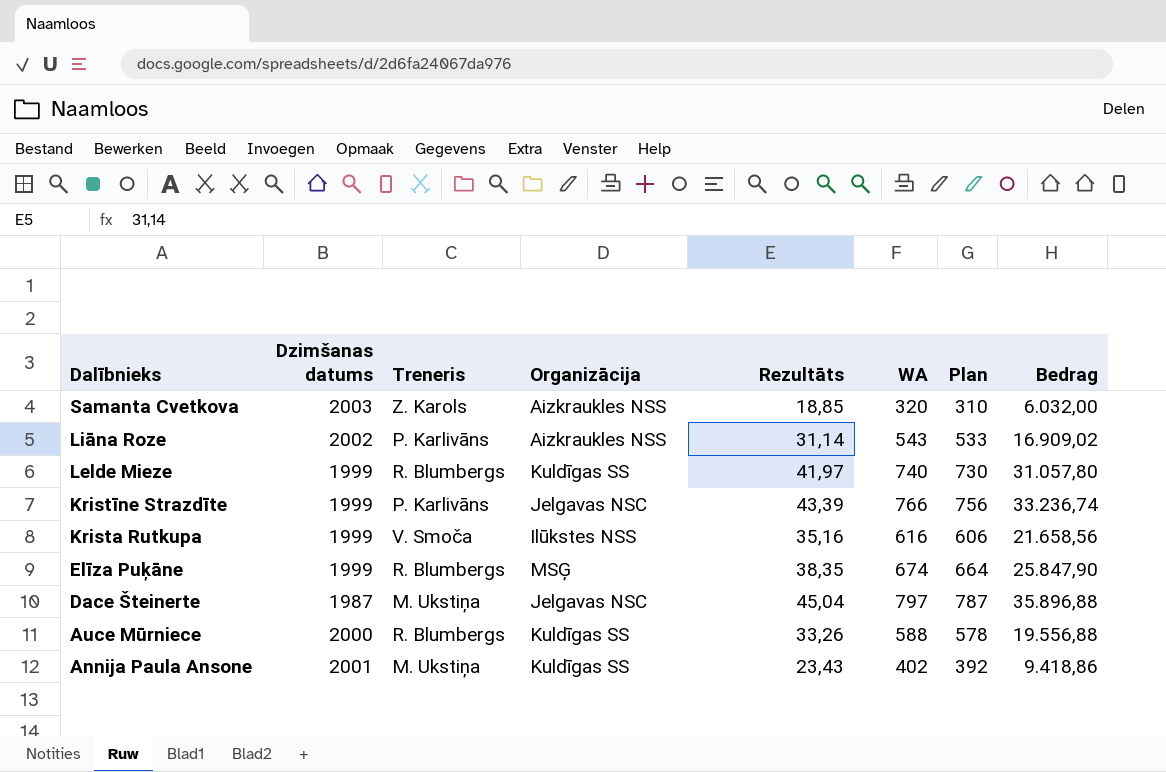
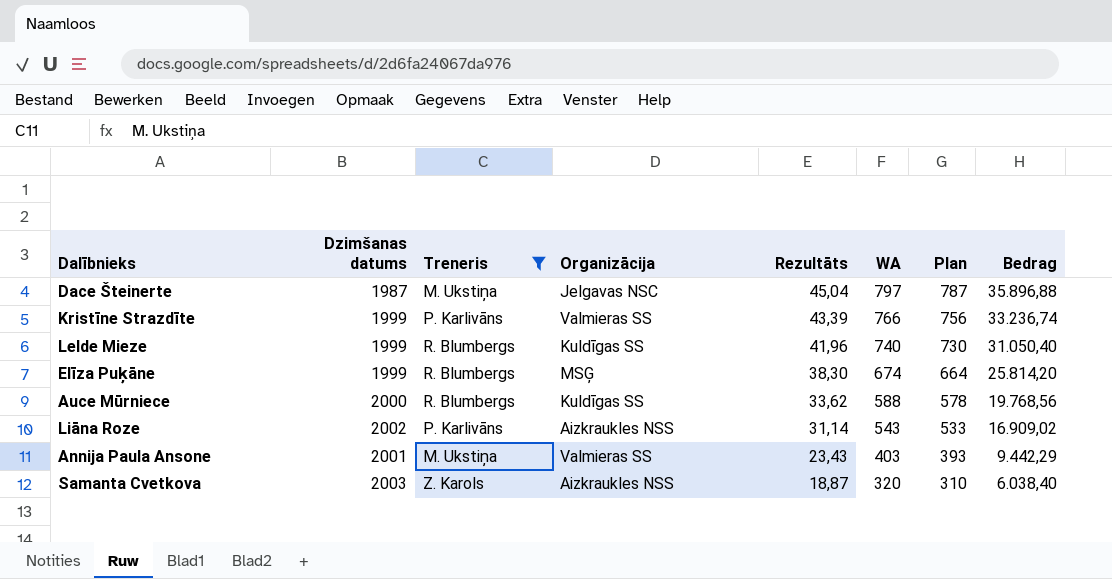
filter: none -> Treneris != V. Smoča
row order: Dalībnieks descending -> Rezultāts descending
Kristīne Strazdīte | Organizācija: Jelgavas NSC -> Valmieras SS
Lelde Mieze | Rezultāts: 41,97 -> 41,96
Lelde Mieze | Bedrag: 31.057,80 -> 31.050,40
Elīza Puķāne | Rezultāts: 38,35 -> 38,30
Elīza Puķāne | Bedrag: 25.847,90 -> 25.814,20
Auce Mūrniece | Rezultāts: 33,26 -> 33,62
Auce Mūrniece | Bedrag: 19.556,88 -> 19.768,56
Annija Paula Ansone | Organizācija: Kuldīgas SS -> Valmieras SS
Annija Paula Ansone | WA: 402 -> 403
Annija Paula Ansone | Plan: 392 -> 393
Annija Paula Ansone | Bedrag: 9.418,86 -> 9.442,29
Samanta Cvetkova | Rezultāts: 18,85 -> 18,87
Samanta Cvetkova | Bedrag: 6.032,00 -> 6.038,40

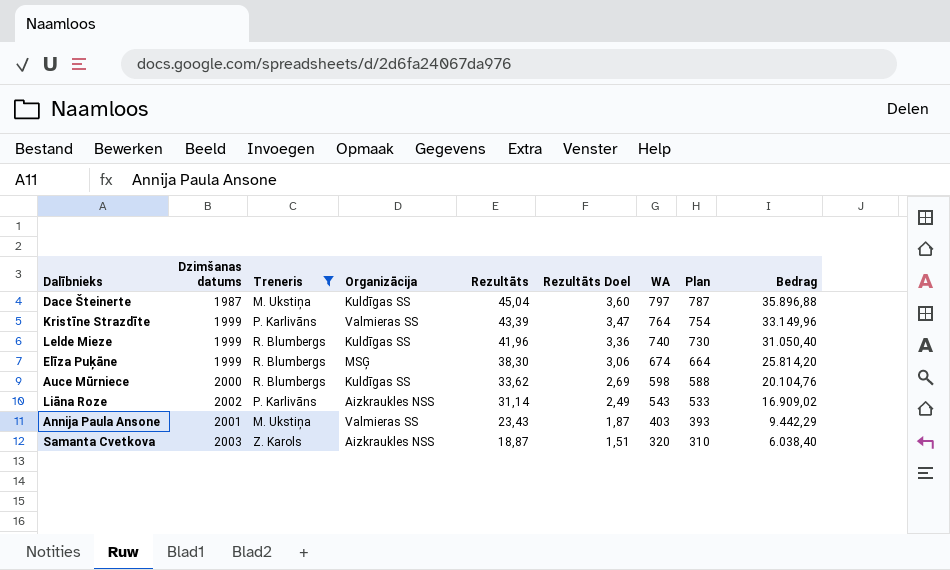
column Rezultāts Doel | formula: none -> [Rezultāts] * 0,08
Dace Šteinerte | Organizācija: Jelgavas NSC -> Kuldīgas SS
Kristīne Strazdīte | WA: 766 -> 764
Kristīne Strazdīte | Plan: 756 -> 754
Kristīne Strazdīte | Bedrag: 33.236,74 -> 33.149,96
Auce Mūrniece | WA: 588 -> 598
Auce Mūrniece | Plan: 578 -> 588
Auce Mūrniece | Bedrag: 19.768,56 -> 20.104,76

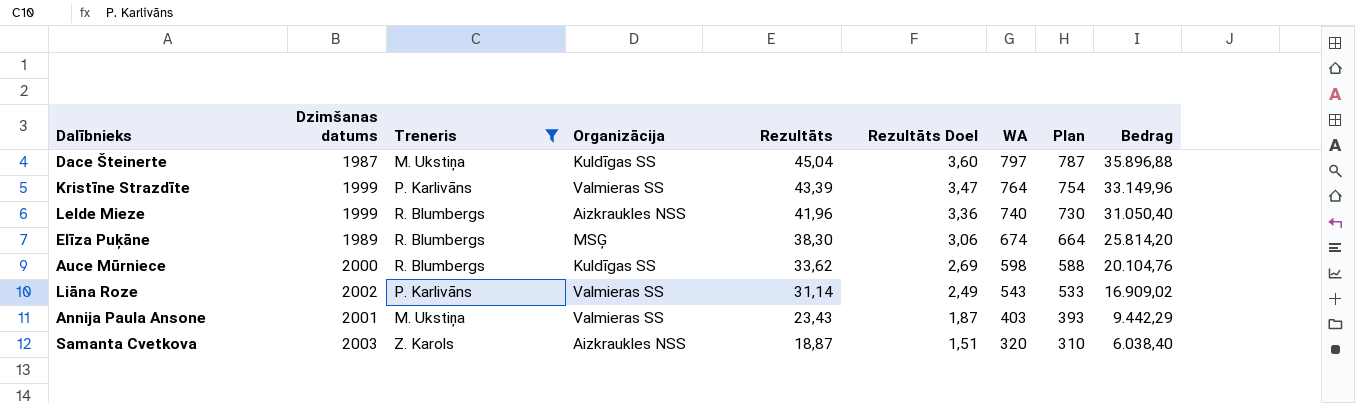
Lelde Mieze | Organizācija: Kuldīgas SS -> Aizkraukles NSS
Elīza Puķāne | Dzimšanas datums: 1999 -> 1989
Liāna Roze | Organizācija: Aizkraukles NSS -> Valmieras SS

